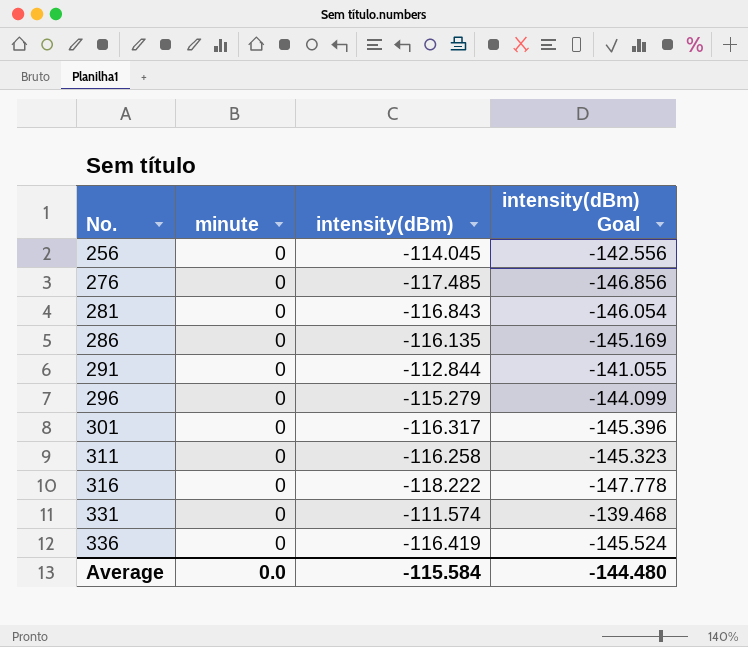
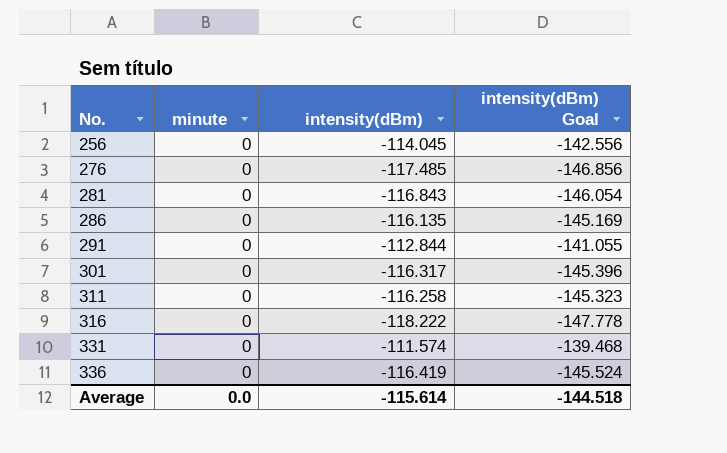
row 296: 0 | -115.279 | -144.099 -> none
Average | intensity(dBm): -115.584 -> -115.614
Average | intensity(dBm) Goal: -144.480 -> -144.518

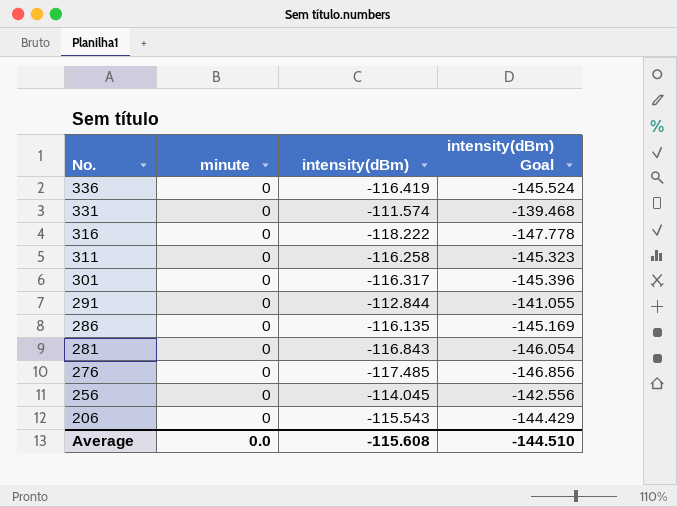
row order: No. ascending -> No. descending
row 206: none -> 0 | -115.543 | -144.429
Average | intensity(dBm): -115.614 -> -115.608
Average | intensity(dBm) Goal: -144.518 -> -144.510

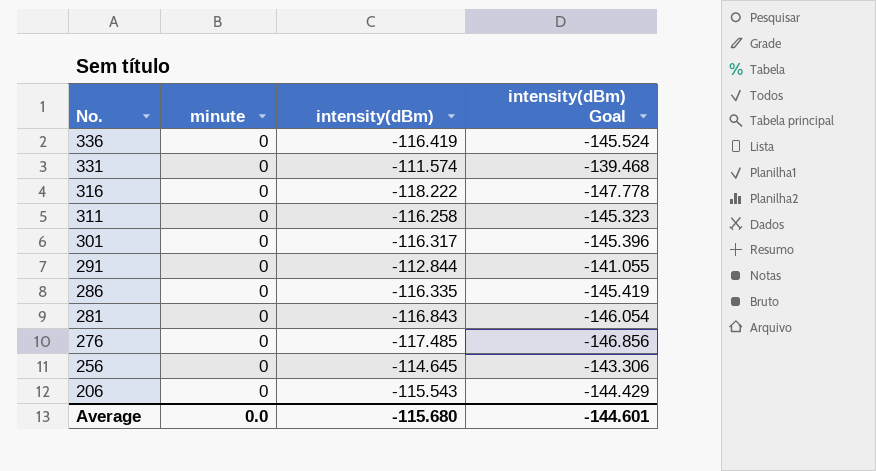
286 | intensity(dBm): -116.135 -> -116.335
286 | intensity(dBm) Goal: -145.169 -> -145.419
256 | intensity(dBm): -114.045 -> -114.645
256 | intensity(dBm) Goal: -142.556 -> -143.306
Average | intensity(dBm): -115.608 -> -115.680
Average | intensity(dBm) Goal: -144.510 -> -144.601

